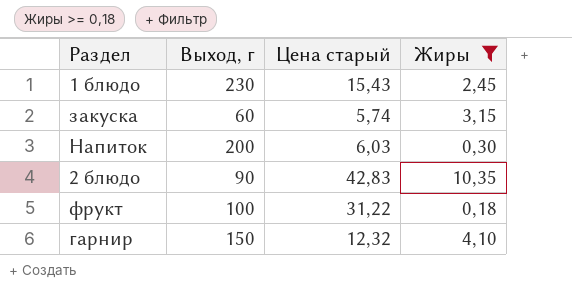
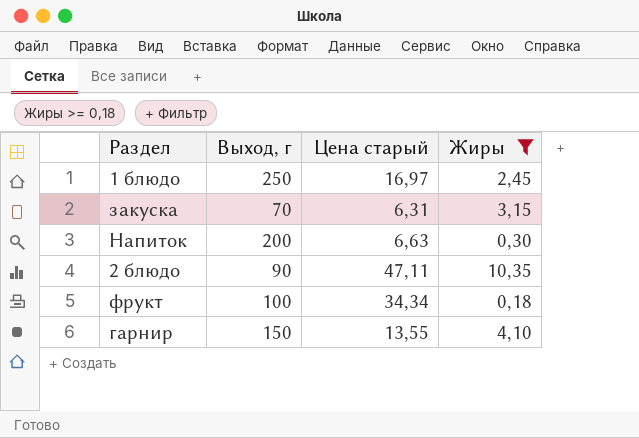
1 блюдо | Выход, г: 230 -> 250
1 блюдо | Цена старый: 15,43 -> 16,97
закуска | Выход, г: 60 -> 70
закуска | Цена старый: 5,74 -> 6,31
Напиток | Цена старый: 6,03 -> 6,63
2 блюдо | Цена старый: 42,83 -> 47,11
фрукт | Цена старый: 31,22 -> 34,34
гарнир | Цена старый: 12,32 -> 13,55

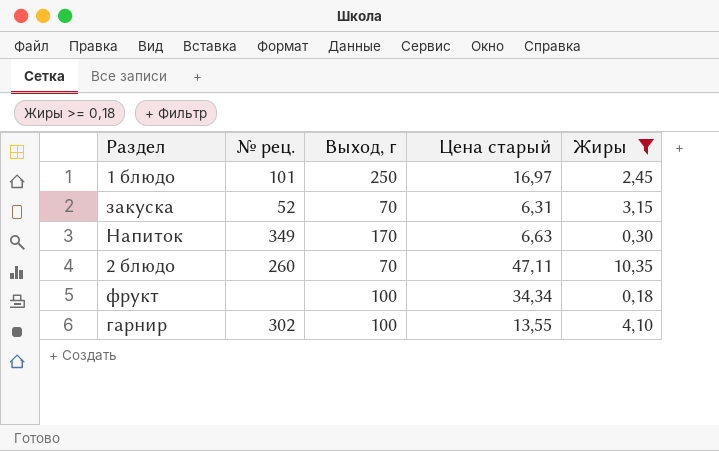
column № рец. | position: none -> 2
Напиток | Выход, г: 200 -> 170
2 блюдо | Выход, г: 90 -> 70
гарнир | Выход, г: 150 -> 100

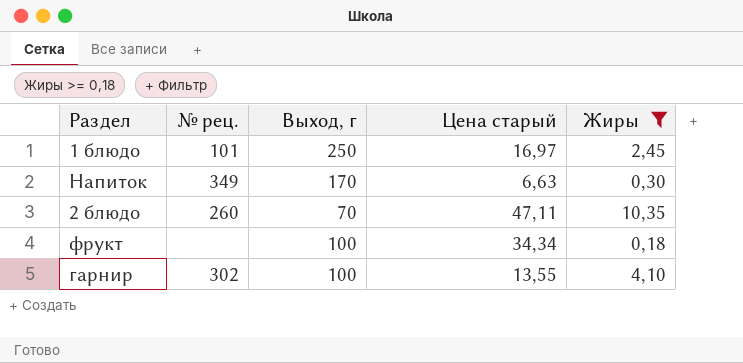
row закуска: 52 | 70 | 6,31 | 3,15 -> none

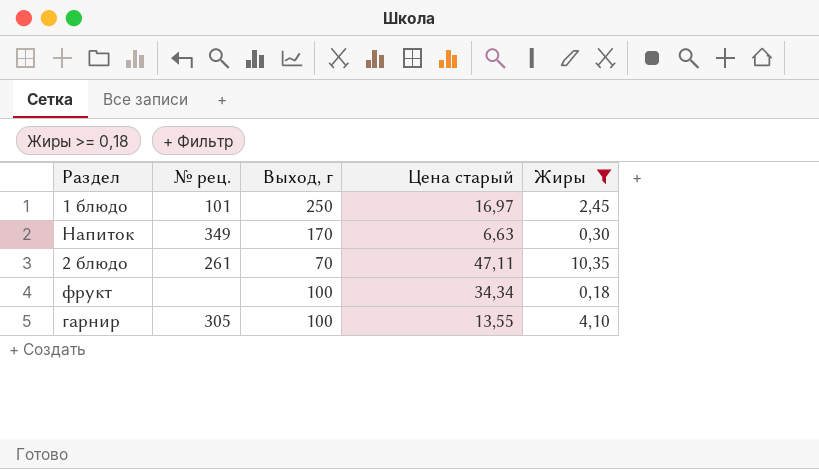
2 блюдо | № рец.: 260 -> 261
гарнир | № рец.: 302 -> 305

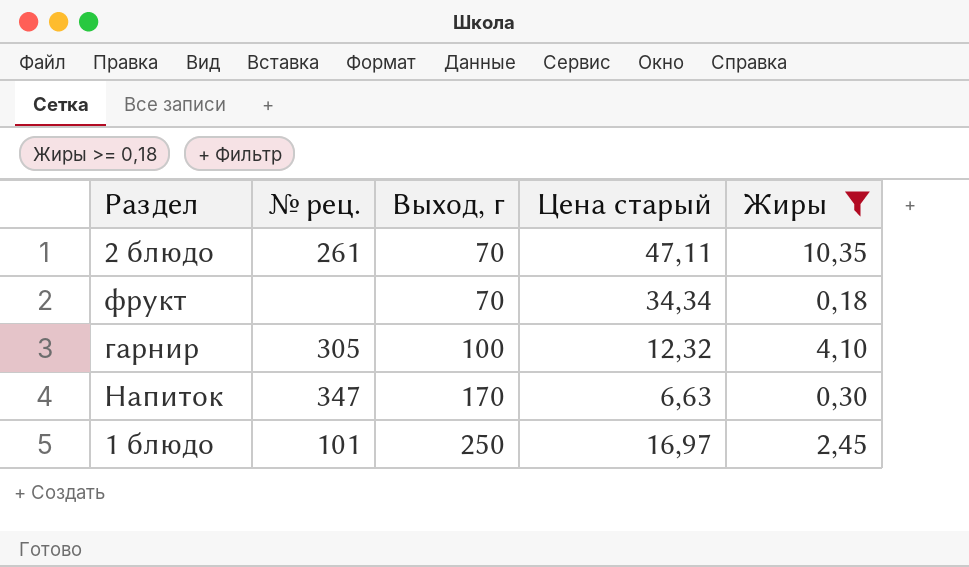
row order: none -> Выход, г ascending
фрукт | Выход, г: 100 -> 70
гарнир | Цена старый: 13,55 -> 12,32
Напиток | № рец.: 349 -> 347

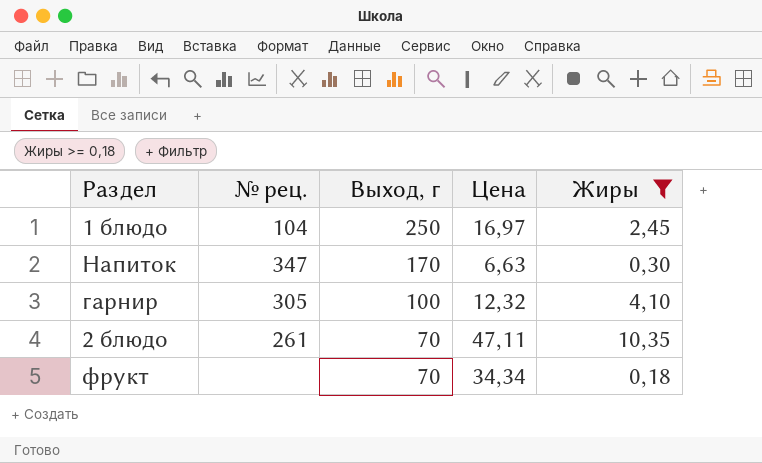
row order: Выход, г ascending -> Выход, г descending
column name: Цена старый -> Цена
1 блюдо | № рец.: 101 -> 104

